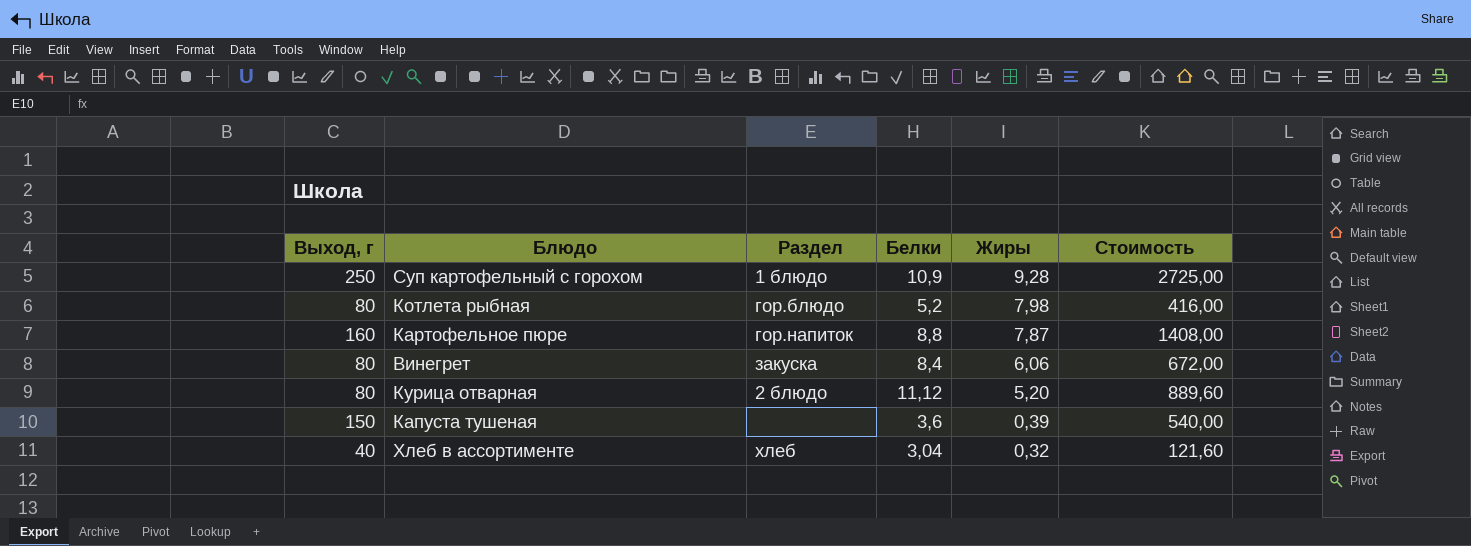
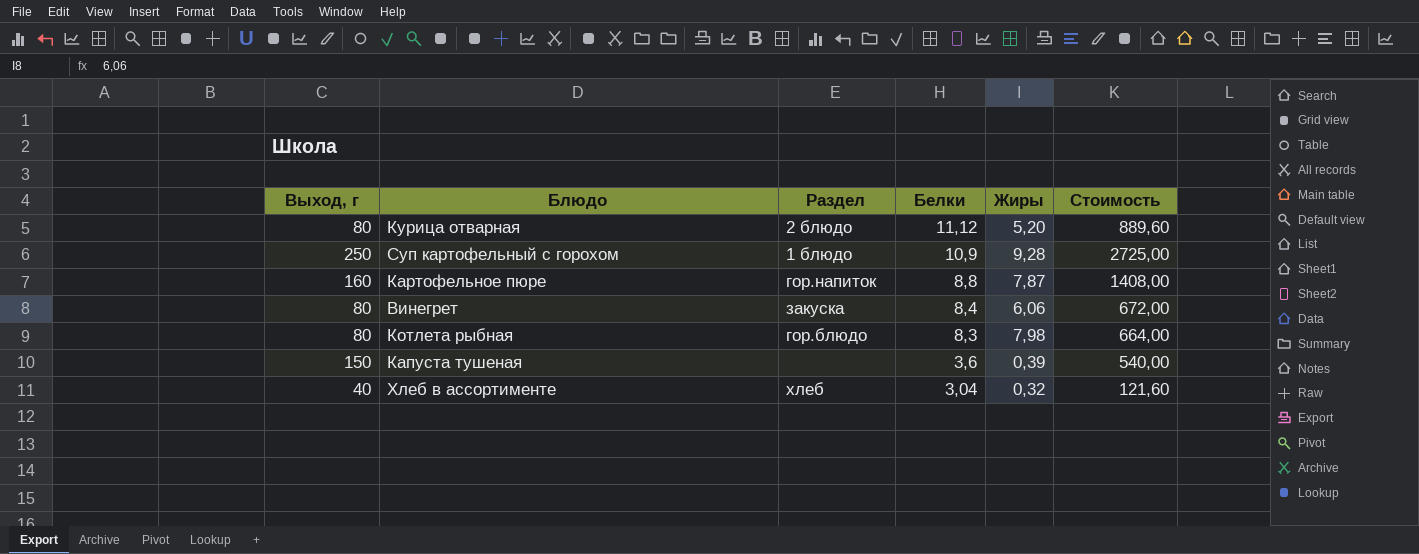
row order: Жиры descending -> Белки descending
Котлета рыбная | Белки: 5,2 -> 8,3
Котлета рыбная | Стоимость: 416,00 -> 664,00

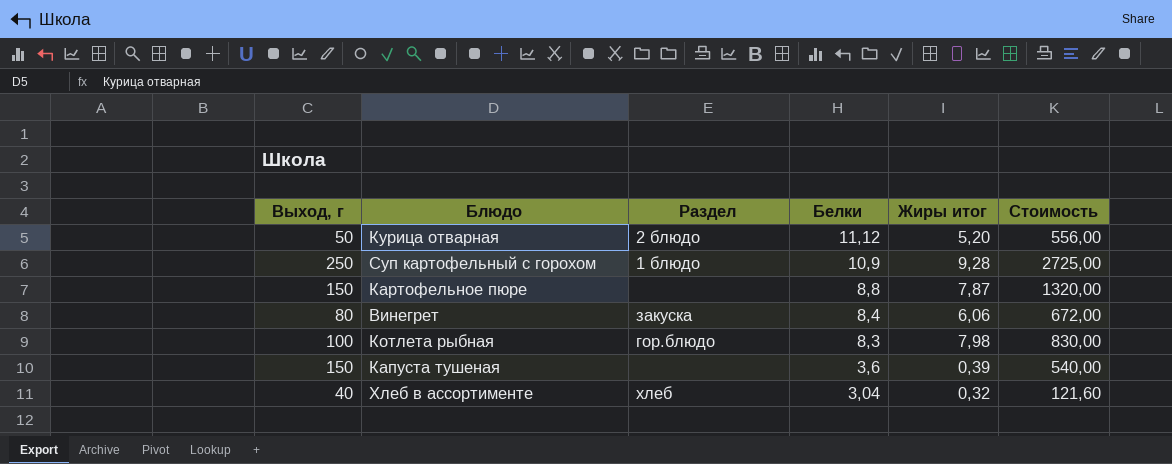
column name: Жиры -> Жиры итог
Курица отварная | Выход, г: 80 -> 50
Курица отварная | Стоимость: 889,60 -> 556,00
Картофельное пюре | Выход, г: 160 -> 150
Картофельное пюре | Раздел: гор.напиток -> none
Картофельное пюре | Стоимость: 1408,00 -> 1320,00
Котлета рыбная | Выход, г: 80 -> 100
Котлета рыбная | Стоимость: 664,00 -> 830,00

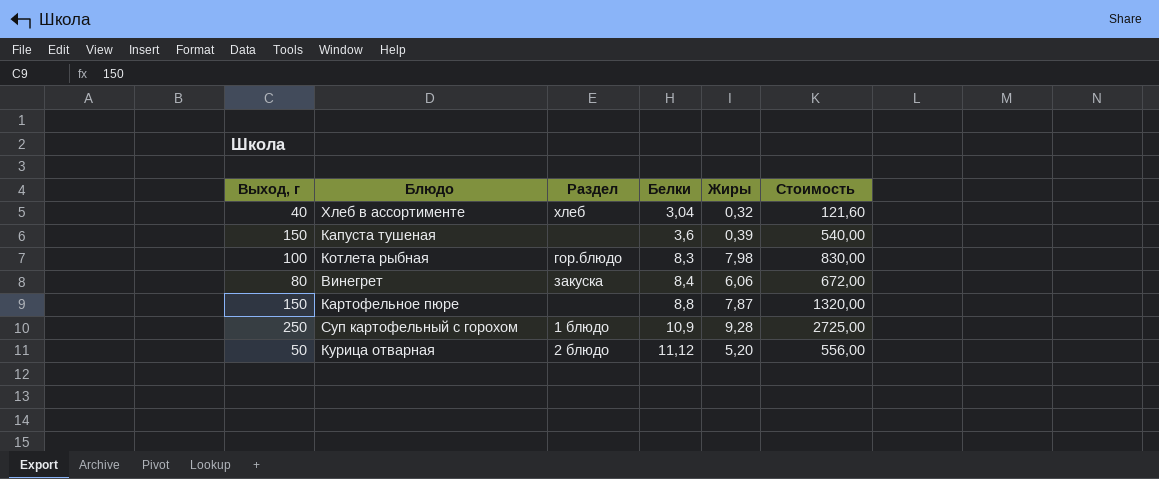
row order: Белки descending -> Белки ascending
column name: Жиры итог -> Жиры

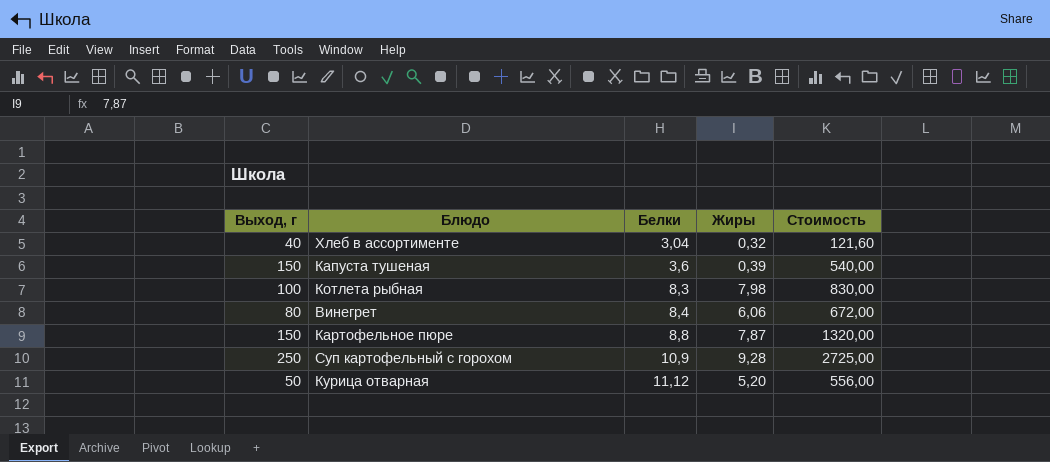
column Раздел | position: 3 -> none

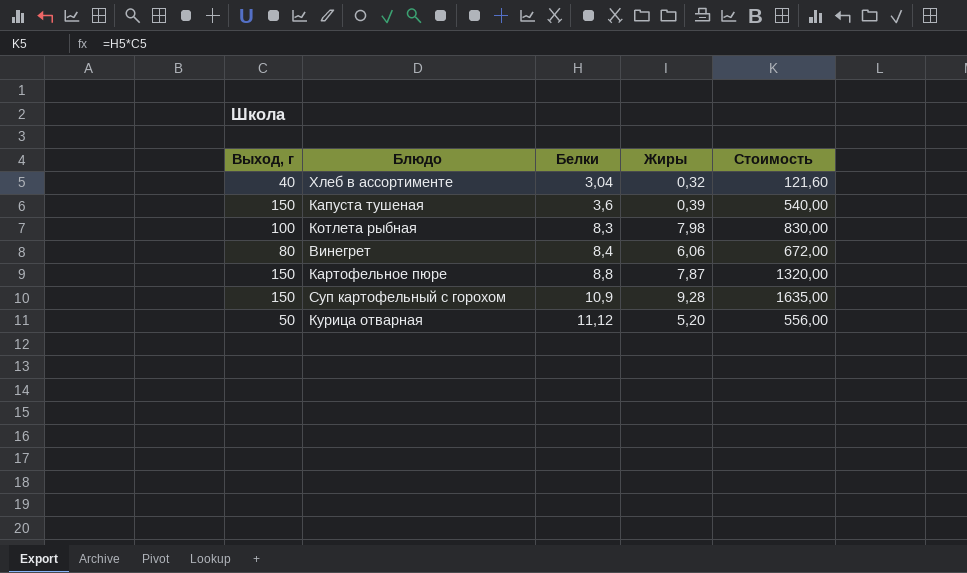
Суп картофельный с горохом | Выход, г: 250 -> 150
Суп картофельный с горохом | Стоимость: 2725,00 -> 1635,00

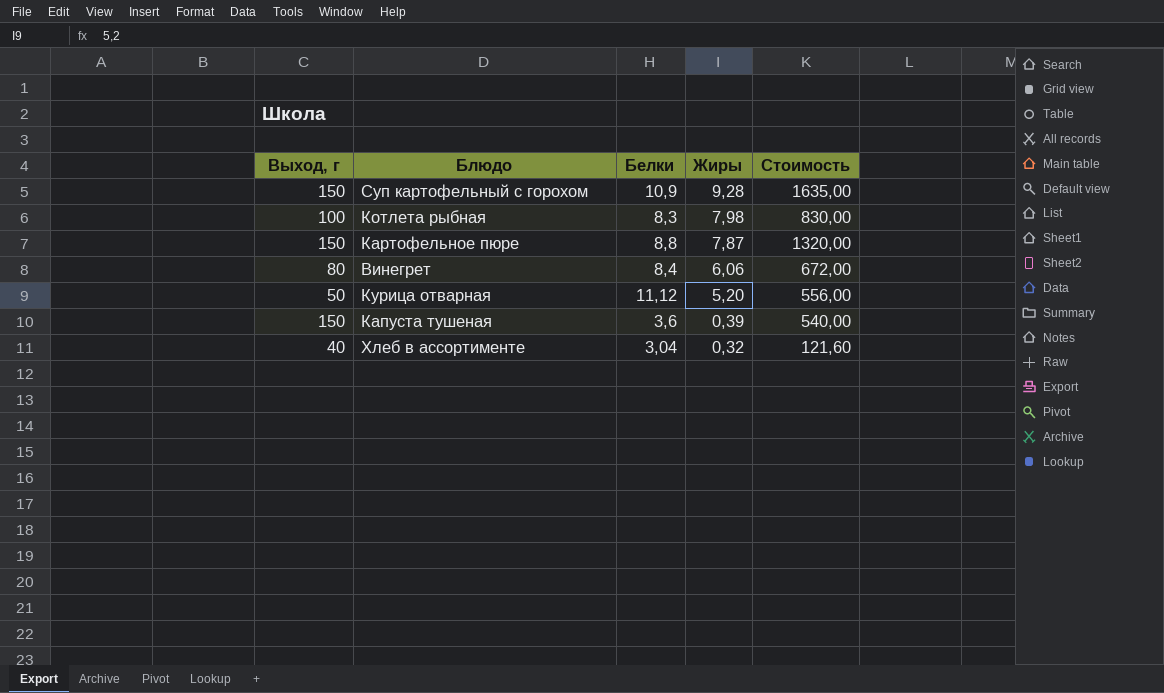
row order: Белки ascending -> Жиры descending

